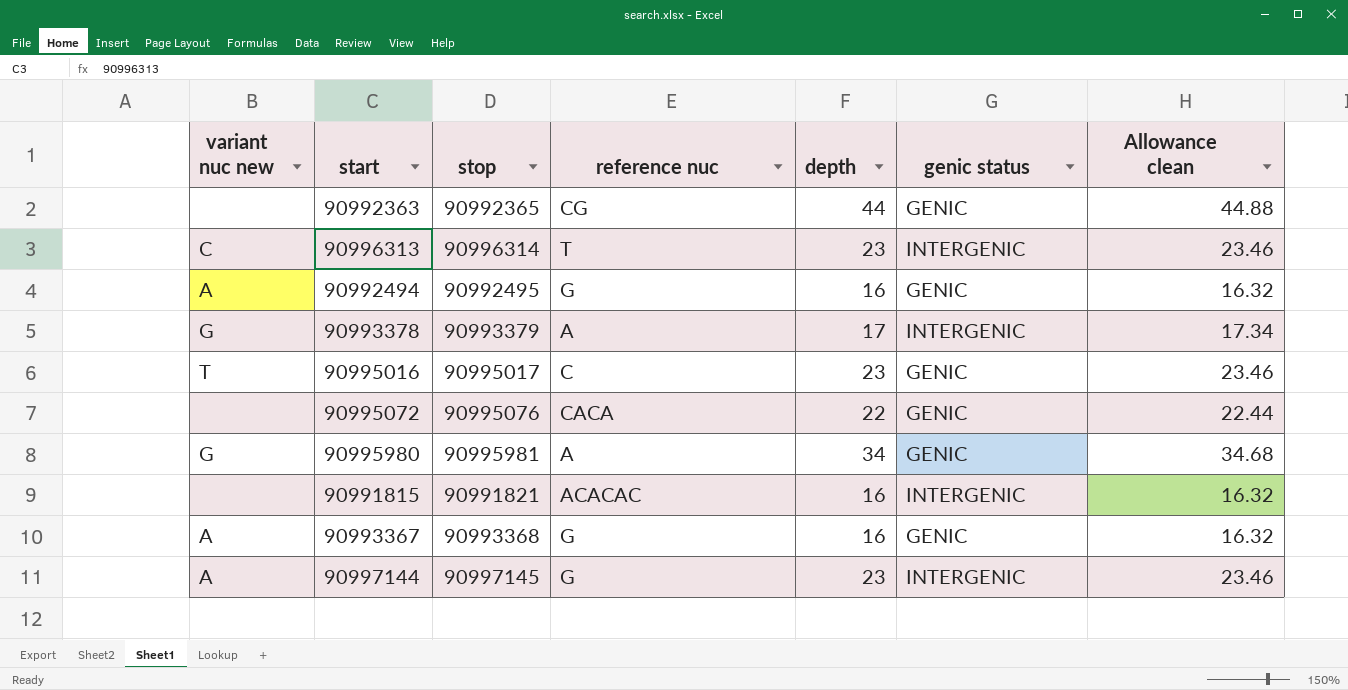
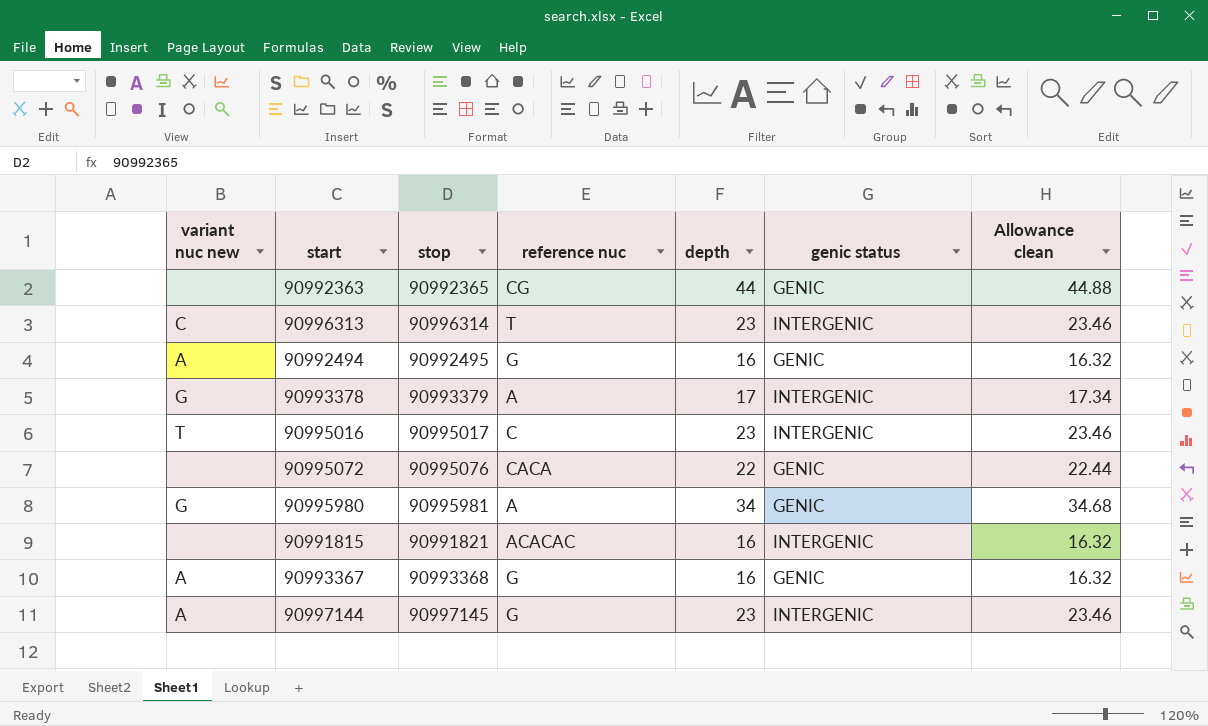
90995016 | genic status: GENIC -> INTERGENIC

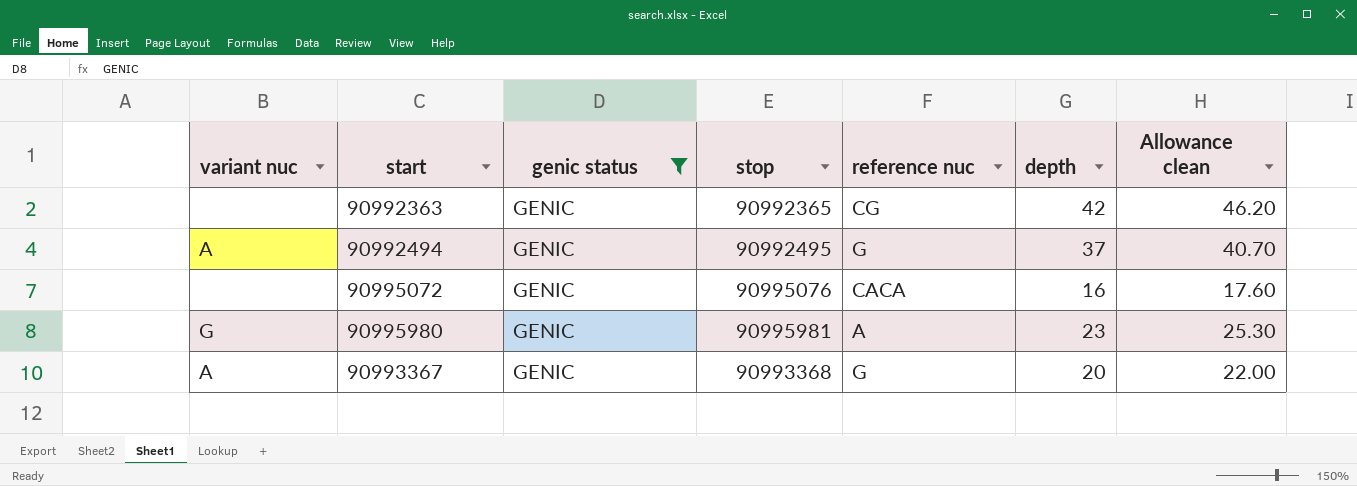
filter: none -> genic status = GENIC
column name: variant nuc new -> variant nuc
column genic status | position: 6 -> 3
column Allowance clean | formula: [depth] * 1.02 -> [depth] * 1.1
90992363 | depth: 44 -> 42
90992494 | depth: 16 -> 37
90995072 | depth: 22 -> 16
90995980 | depth: 34 -> 23
90993367 | depth: 16 -> 20

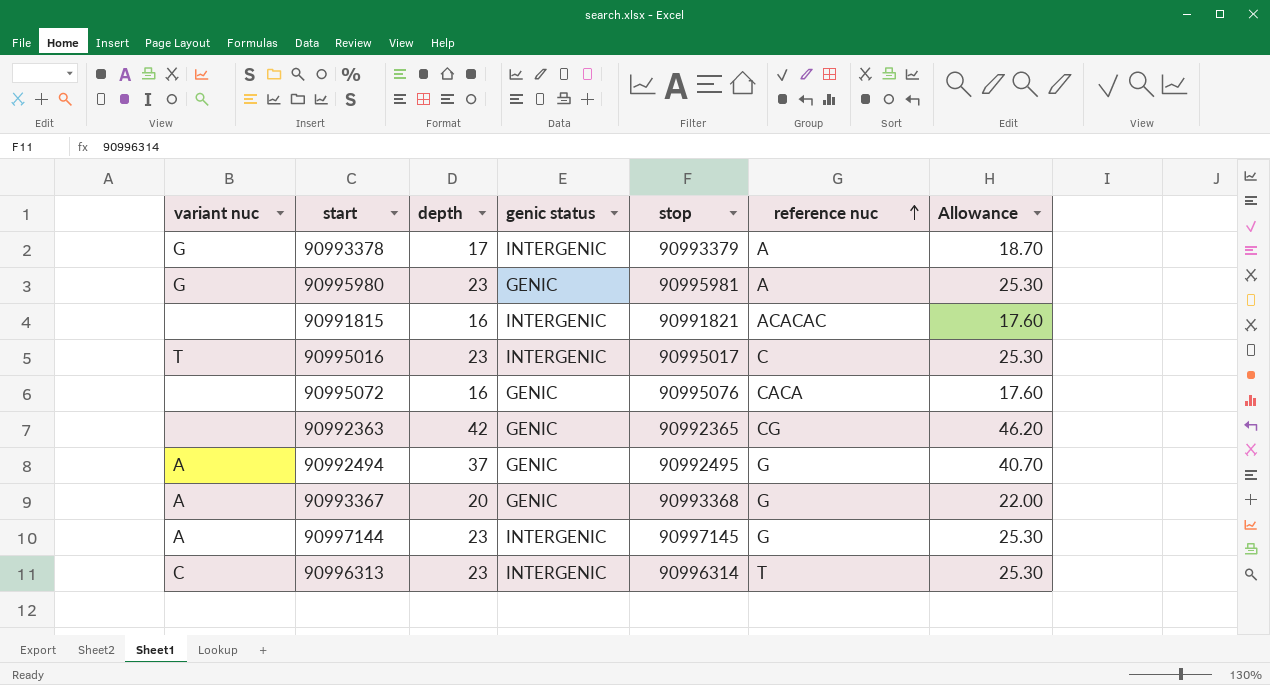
filter: genic status = GENIC -> none
row order: none -> reference nuc ascending
column depth | position: 6 -> 3
column name: Allowance clean -> Allowance

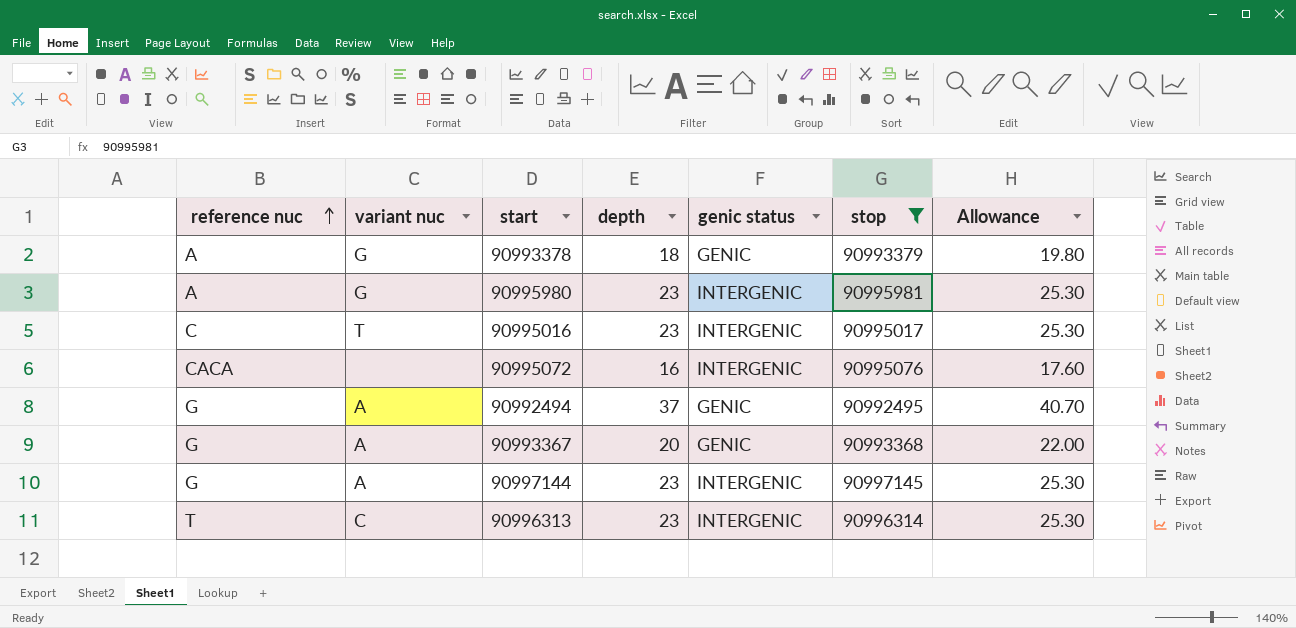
filter: none -> stop >= 90992495
column reference nuc | position: 6 -> 1
90993378 | depth: 17 -> 18
90993378 | genic status: INTERGENIC -> GENIC
90993378 | Allowance: 18.70 -> 19.80
90995980 | genic status: GENIC -> INTERGENIC
90995072 | genic status: GENIC -> INTERGENIC

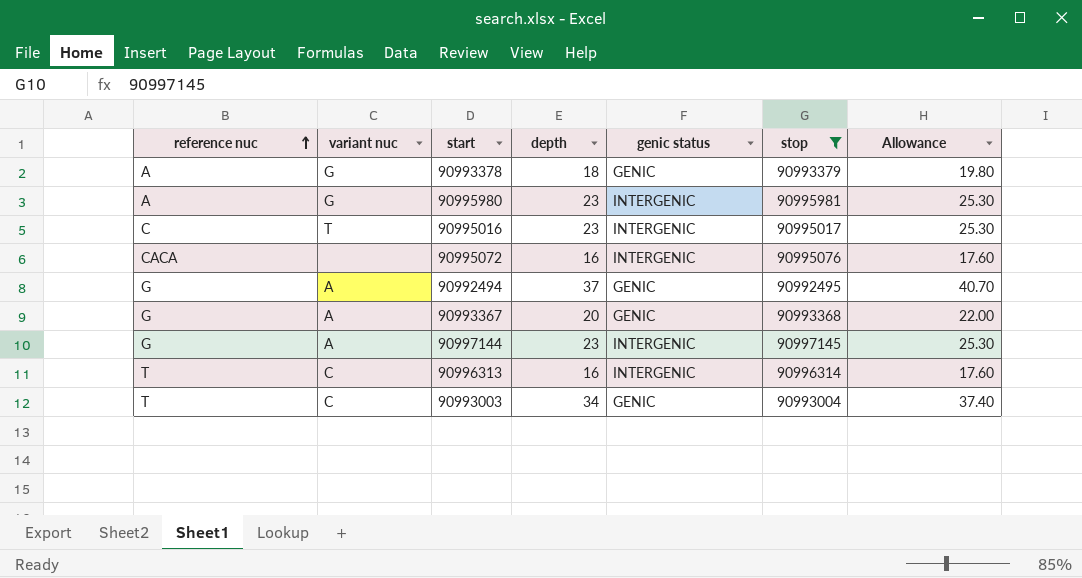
90996313 | depth: 23 -> 16
90996313 | Allowance: 25.30 -> 17.60
row 90993003: none -> T | C | 34 | GENIC | 90993004 | 37.40

